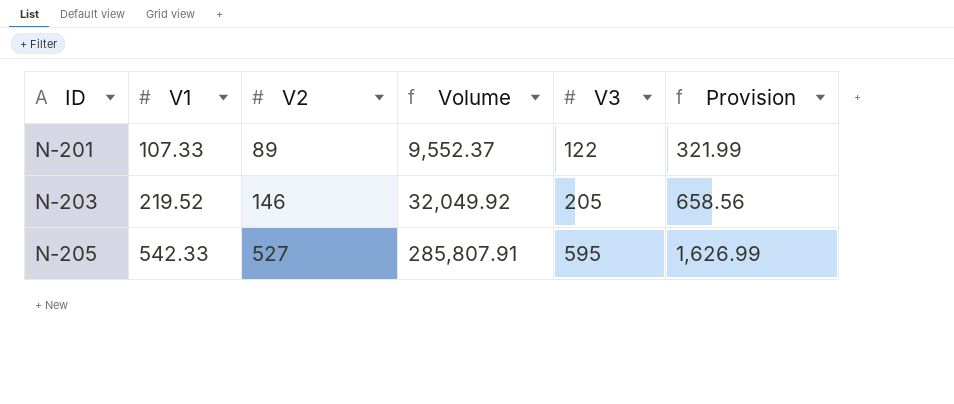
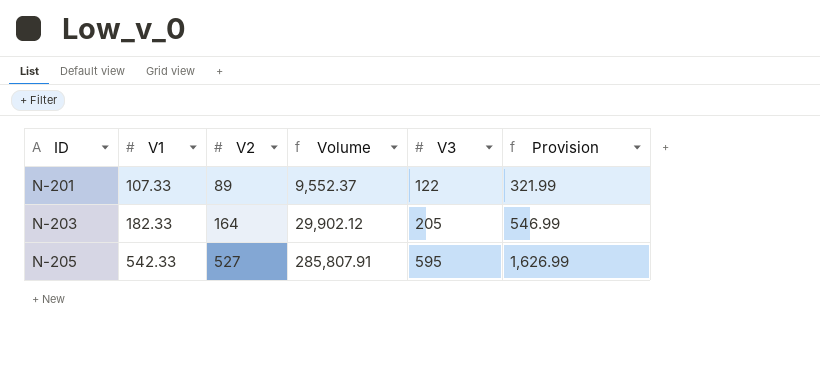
N-203 | V1: 219.52 -> 182.33
N-203 | V2: 146 -> 164
N-203 | Volume: 32,049.92 -> 29,902.12
N-203 | Provision: 658.56 -> 546.99

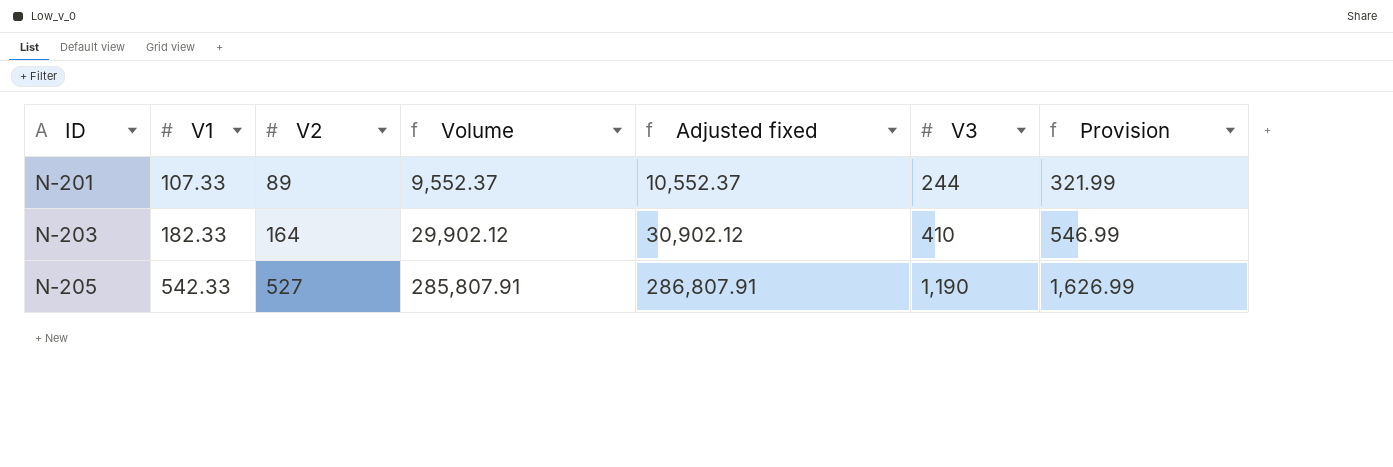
column Adjusted fixed | formula: none -> [Volume] + 1000
N-201 | V3: 122 -> 244
N-203 | V3: 205 -> 410
N-205 | V3: 595 -> 1,190

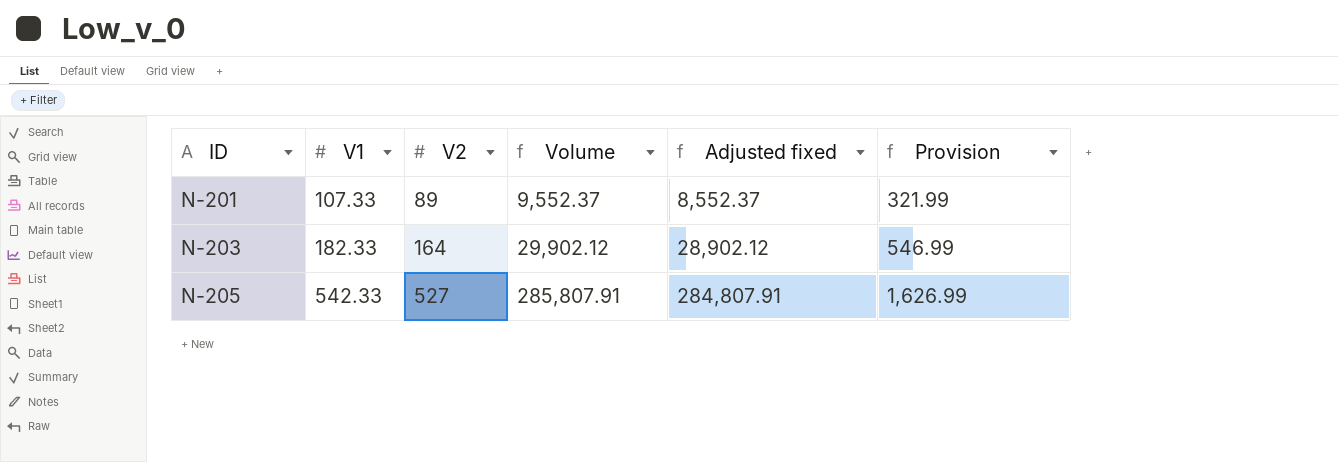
column V3 | position: 6 -> none
column Adjusted fixed | formula: [Volume] + 1000 -> [Volume] - 1000

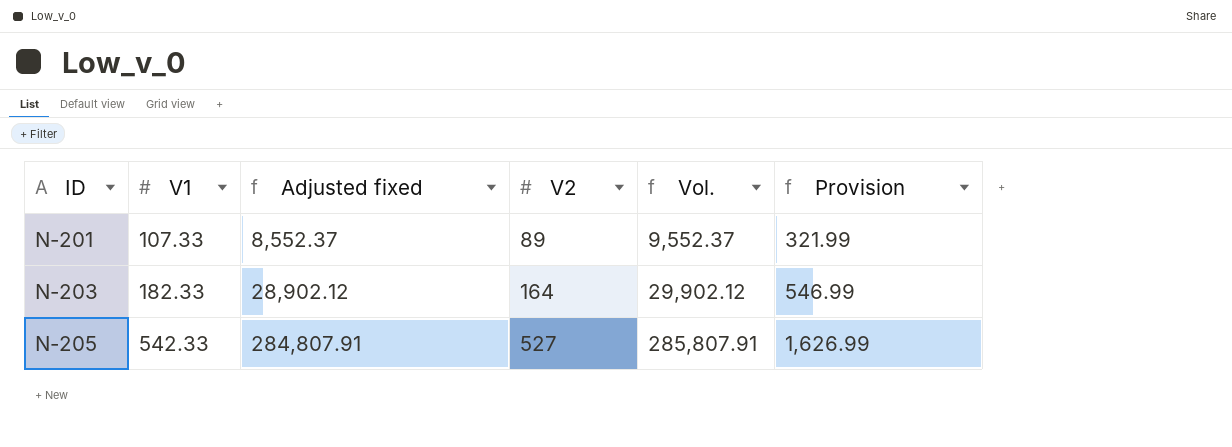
column Adjusted fixed | position: 5 -> 3
column name: Volume -> Vol.

